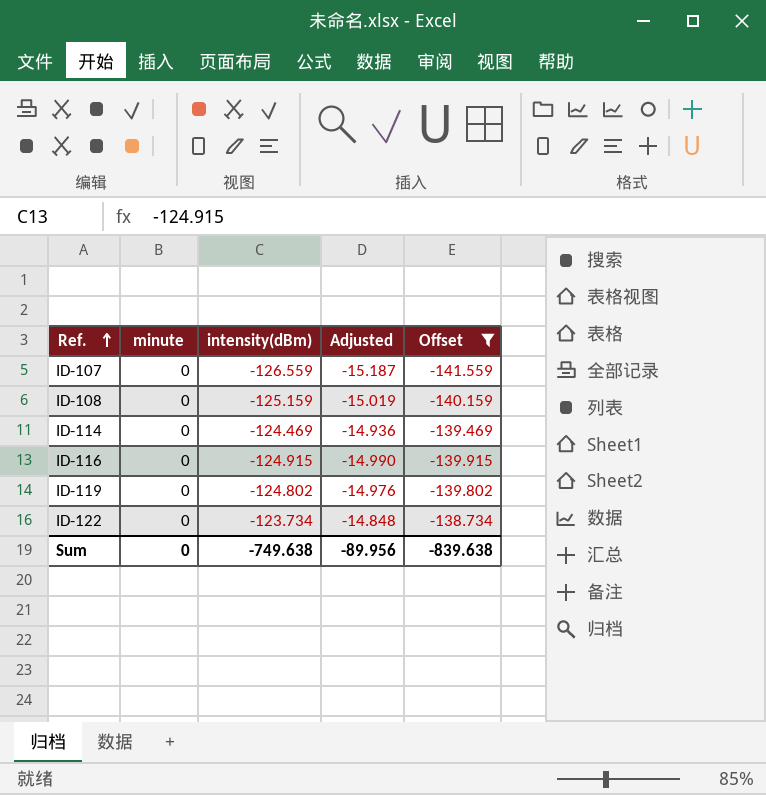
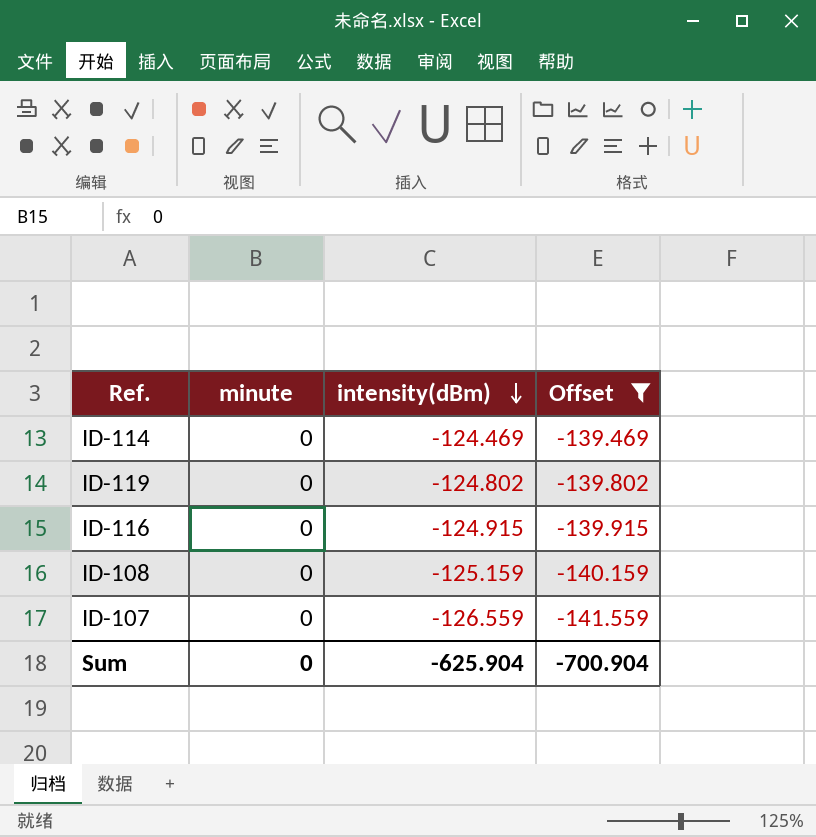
row order: Ref. ascending -> intensity(dBm) descending
column Adjusted | formula: [intensity(dBm)] * 0.12 -> none
row ID-122: 0 | -123.734 | -14.848 | -138.734 -> none
Sum | intensity(dBm): -749.638 -> -625.904
Sum | Offset: -839.638 -> -700.904

